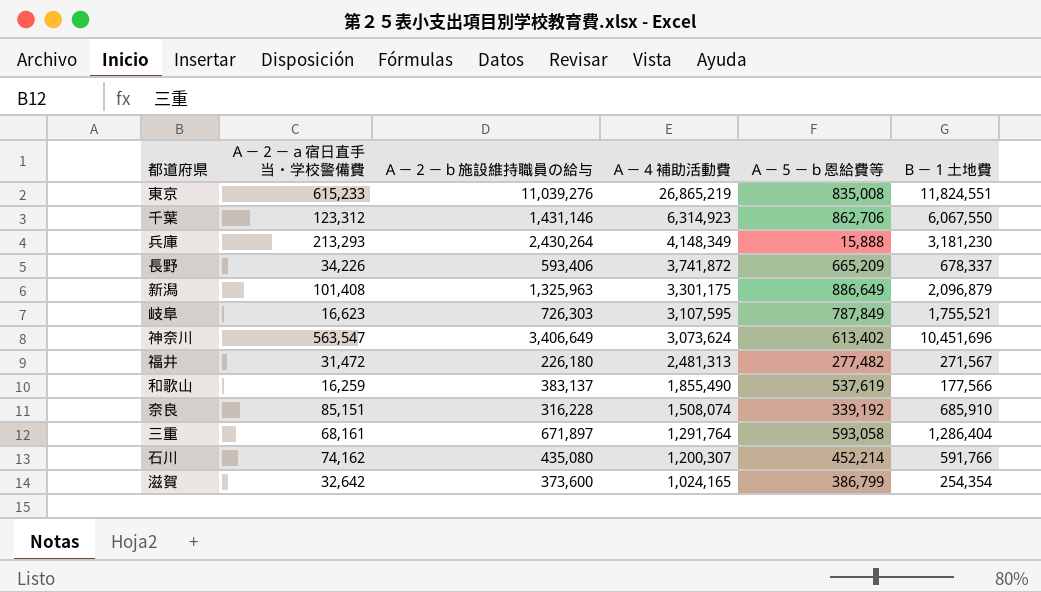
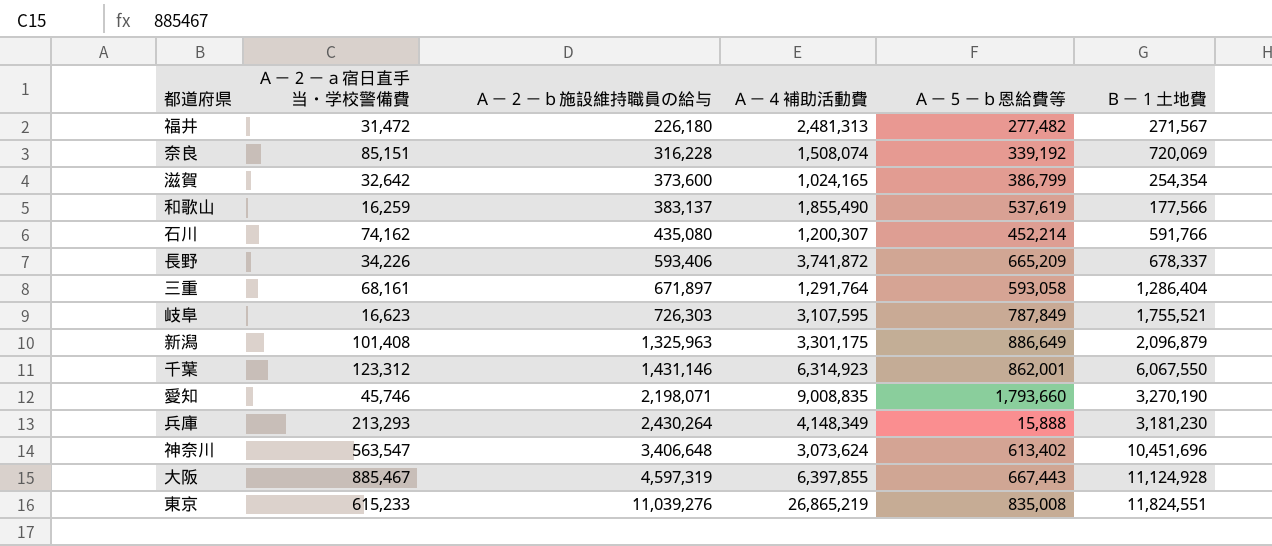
row order: Ａ－４補助活動費 descending -> Ａ－２－ｂ施設維持職員の給与 ascending
奈良 | Ｂ－１土地費: 685,910 -> 720,069
千葉 | Ａ－５－ｂ恩給費等: 862,706 -> 862,001
row 愛知: none -> 45,746 | 2,198,071 | 9,008,835 | 1,793,660 | 3,270,190
神奈川 | Ａ－２－ｂ施設維持職員の給与: 3,406,649 -> 3,406,648
row 大阪: none -> 885,467 | 4,597,319 | 6,397,855 | 667,443 | 11,124,928

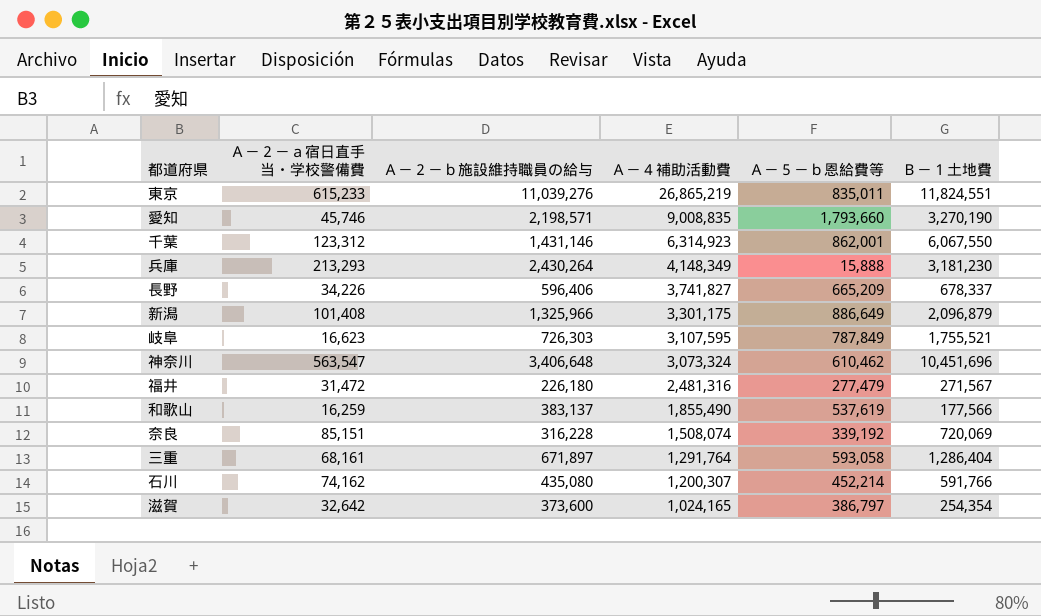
row order: Ａ－２－ｂ施設維持職員の給与 ascending -> Ａ－４補助活動費 descending
row 大阪: 885,467 | 4,597,319 | 6,397,855 | 667,443 | 11,124,928 -> none
東京 | Ａ－５－ｂ恩給費等: 835,008 -> 835,011
愛知 | Ａ－２－ｂ施設維持職員の給与: 2,198,071 -> 2,198,571
長野 | Ａ－２－ｂ施設維持職員の給与: 593,406 -> 596,406
長野 | Ａ－４補助活動費: 3,741,872 -> 3,741,827
新潟 | Ａ－２－ｂ施設維持職員の給与: 1,325,963 -> 1,325,966
神奈川 | Ａ－４補助活動費: 3,073,624 -> 3,073,324
神奈川 | Ａ－５－ｂ恩給費等: 613,402 -> 610,462
福井 | Ａ－４補助活動費: 2,481,313 -> 2,481,316
福井 | Ａ－５－ｂ恩給費等: 277,482 -> 277,479
滋賀 | Ａ－５－ｂ恩給費等: 386,799 -> 386,797

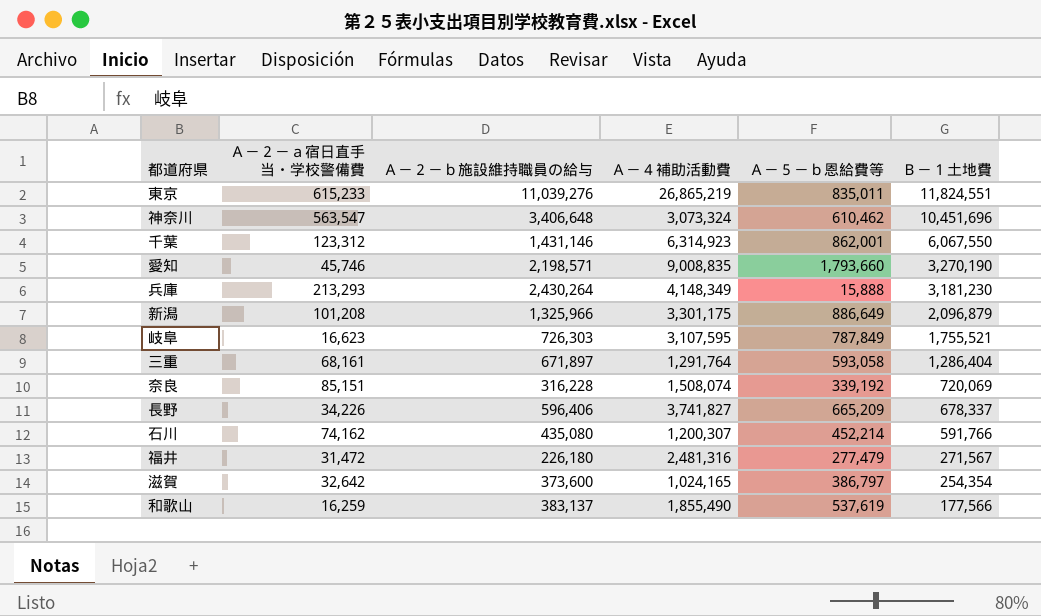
row order: Ａ－４補助活動費 descending -> Ｂ－１土地費 descending
新潟 | Ａ－２－ａ宿日直手当・学校警備費: 101,408 -> 101,208

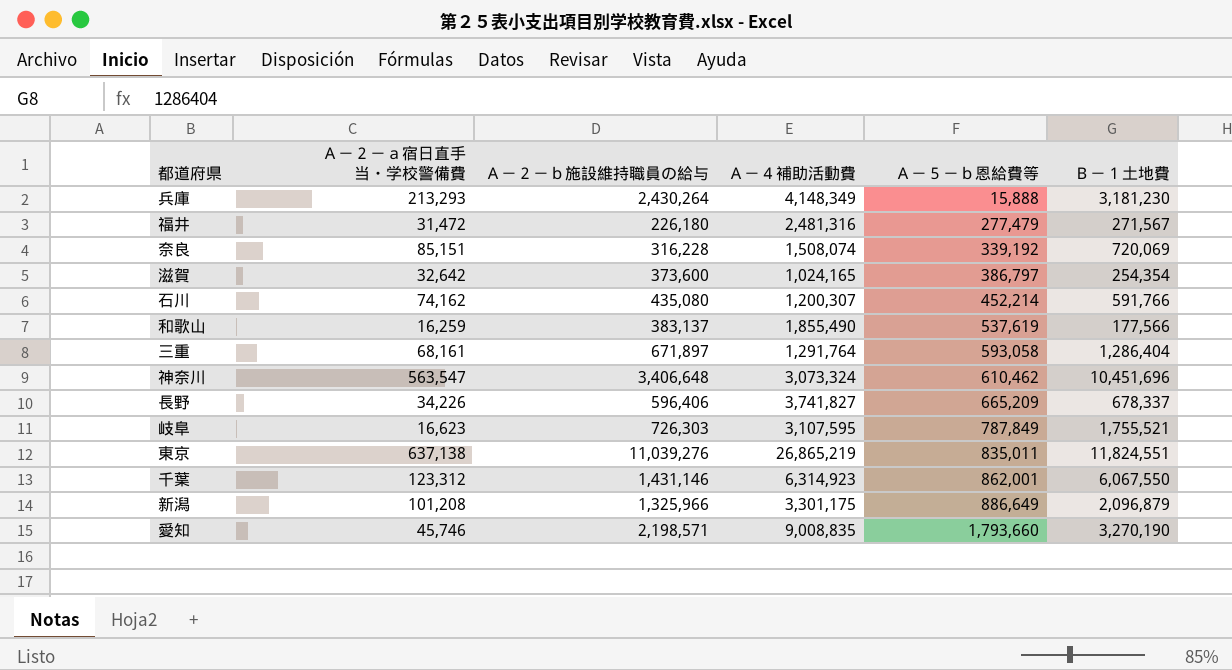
row order: Ｂ－１土地費 descending -> Ａ－５－ｂ恩給費等 ascending
東京 | Ａ－２－ａ宿日直手当・学校警備費: 615,233 -> 637,138

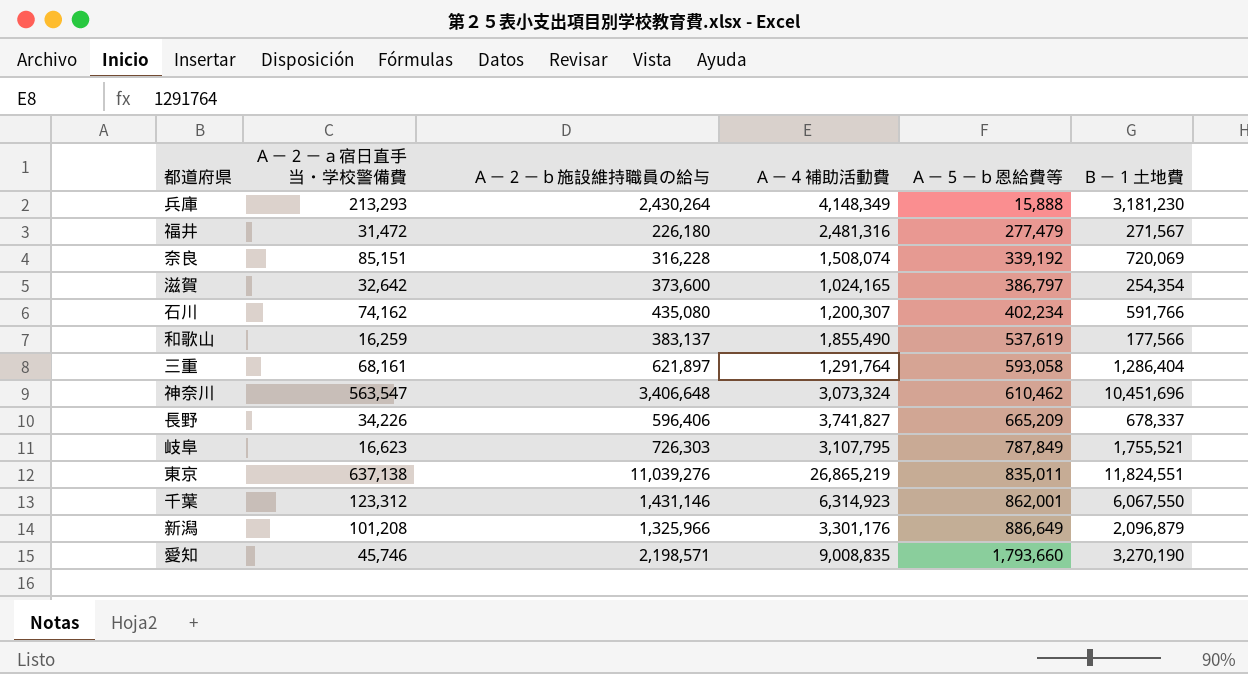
石川 | Ａ－５－ｂ恩給費等: 452,214 -> 402,234
三重 | Ａ－２－ｂ施設維持職員の給与: 671,897 -> 621,897
岐阜 | Ａ－４補助活動費: 3,107,595 -> 3,107,795
新潟 | Ａ－４補助活動費: 3,301,175 -> 3,301,176

